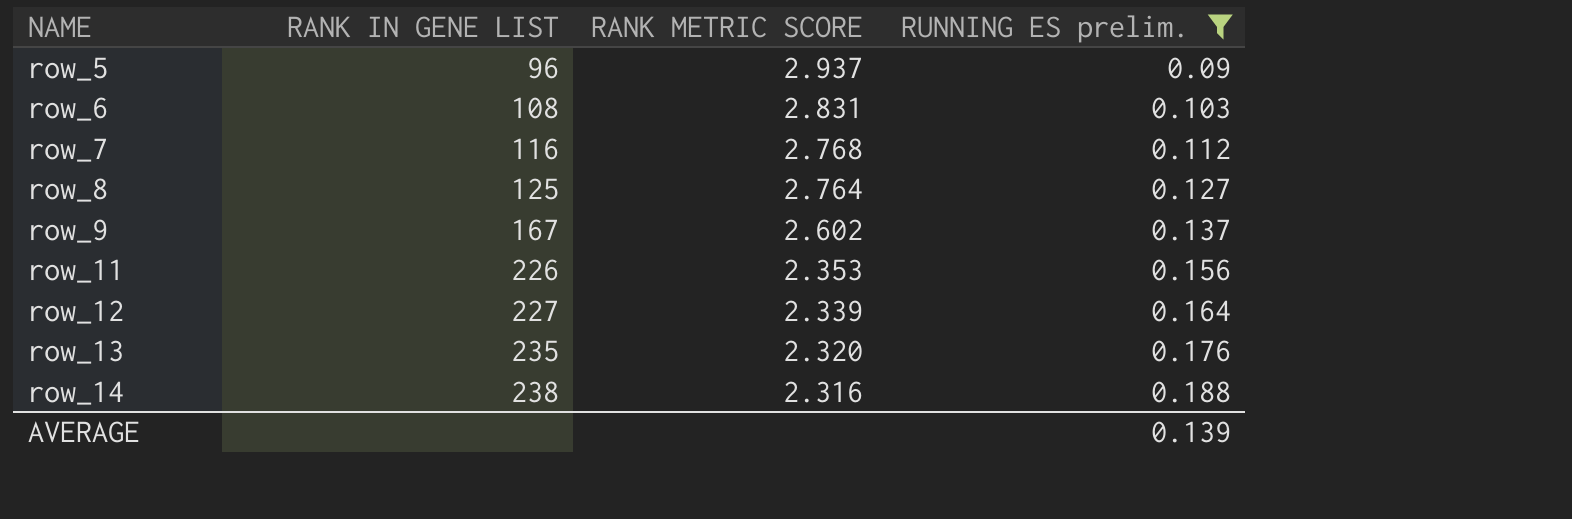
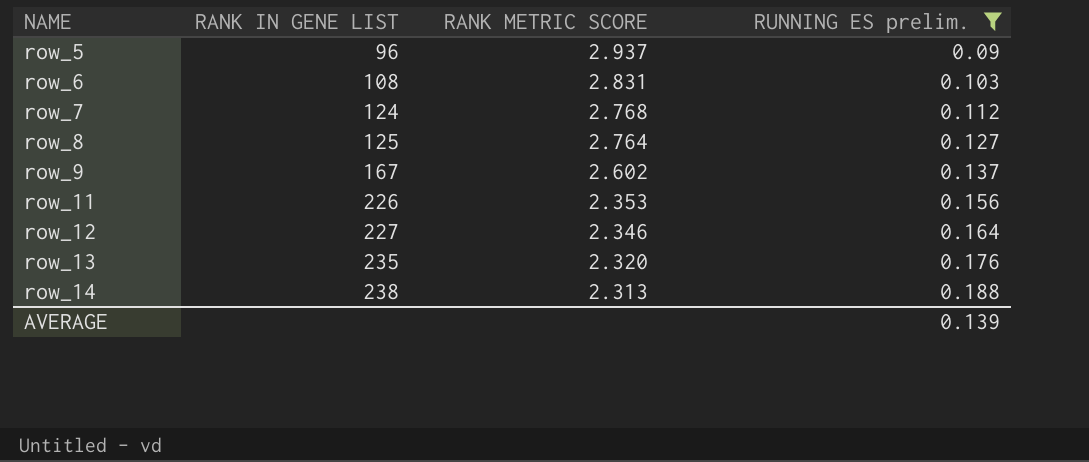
row_7 | RANK IN GENE LIST: 116 -> 124
row_12 | RANK METRIC SCORE: 2.339 -> 2.346
row_14 | RANK METRIC SCORE: 2.316 -> 2.313

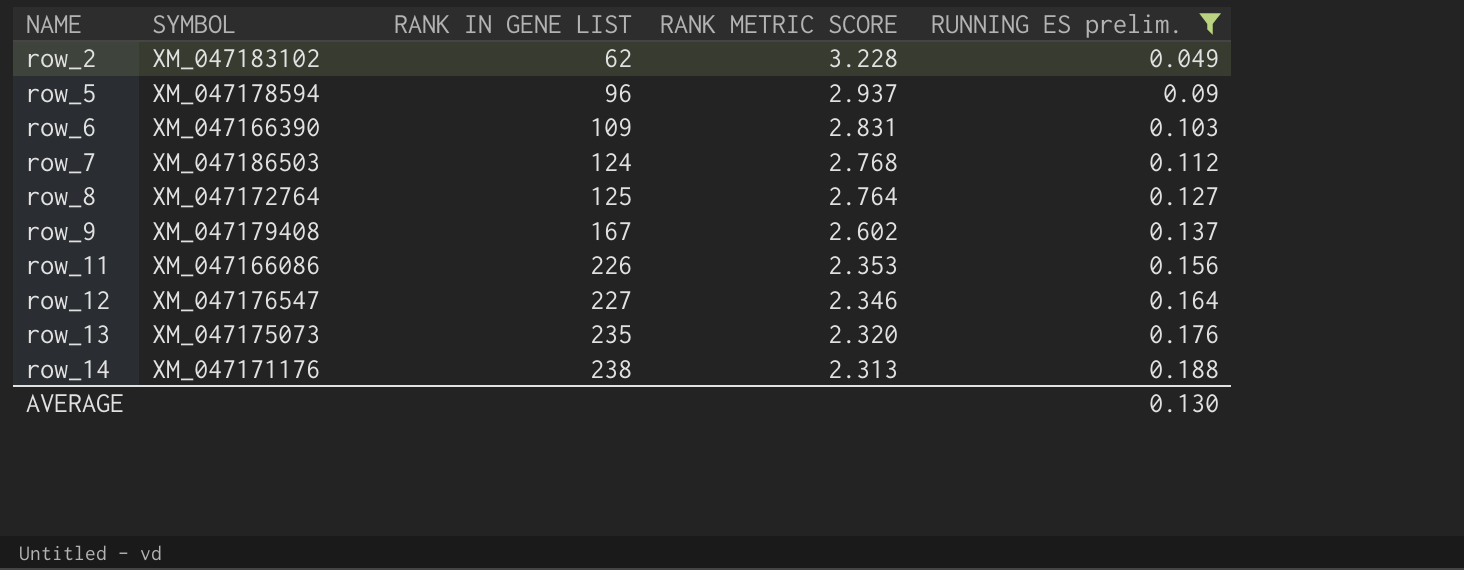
column SYMBOL | position: none -> 2
row row_2: none -> XM_047183102 | 62 | 3.228 | 0.049
row_6 | RANK IN GENE LIST: 108 -> 109
AVERAGE | RUNNING ES prelim.: 0.139 -> 0.130

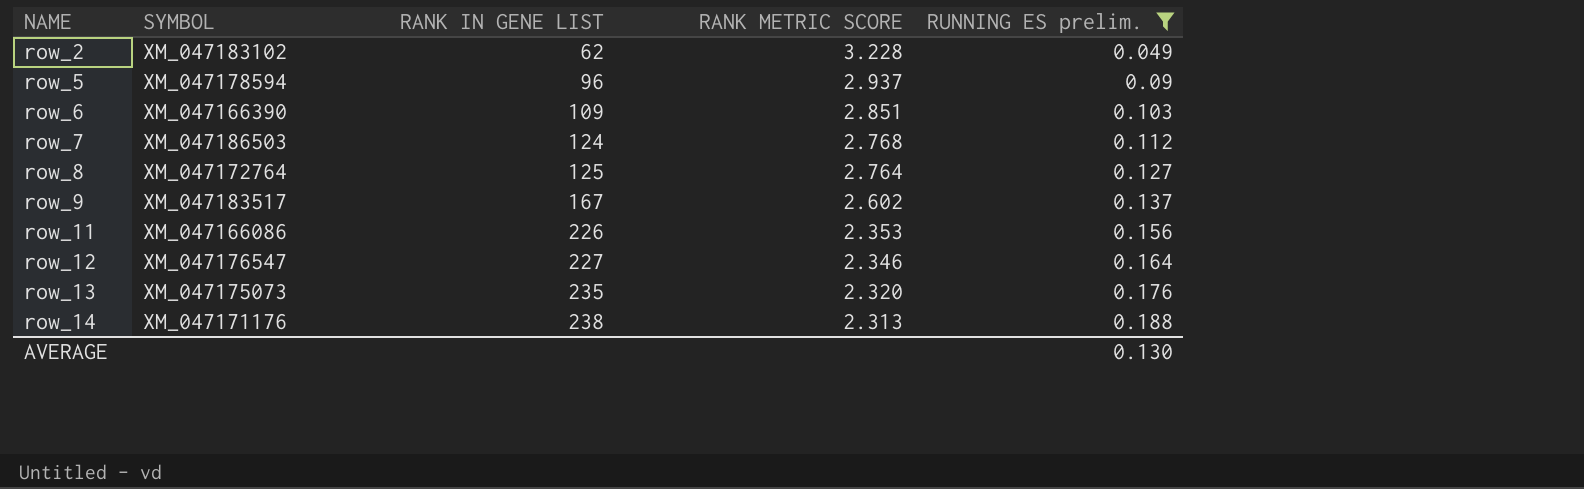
row_6 | RANK METRIC SCORE: 2.831 -> 2.851
row_9 | SYMBOL: XM_047179408 -> XM_047183517

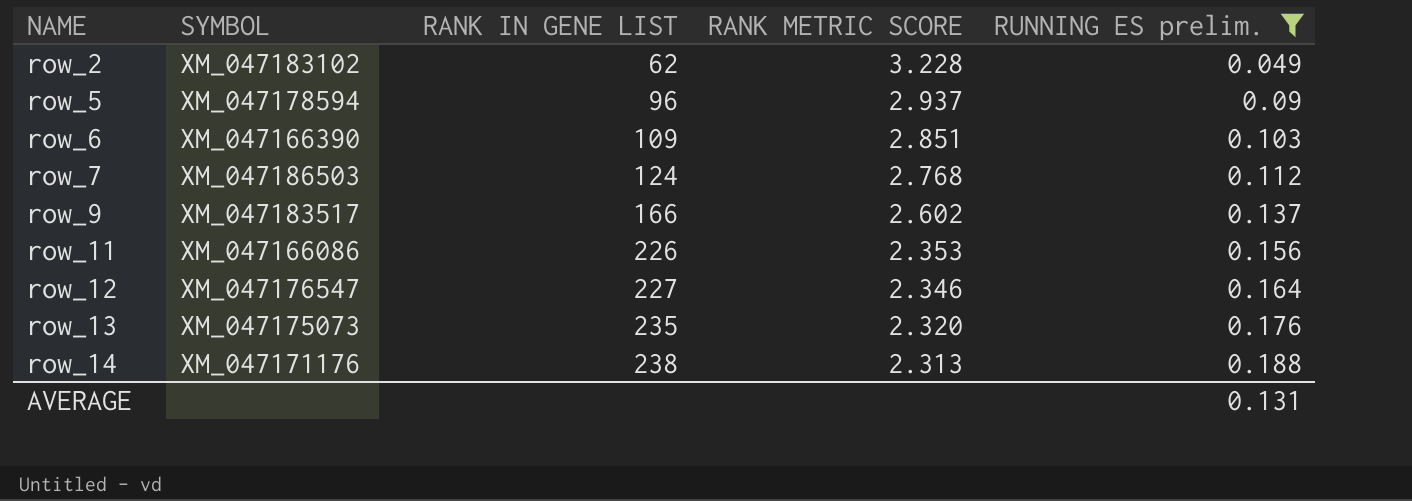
row row_8: XM_047172764 | 125 | 2.764 | 0.127 -> none
row_9 | RANK IN GENE LIST: 167 -> 166
AVERAGE | RUNNING ES prelim.: 0.130 -> 0.131

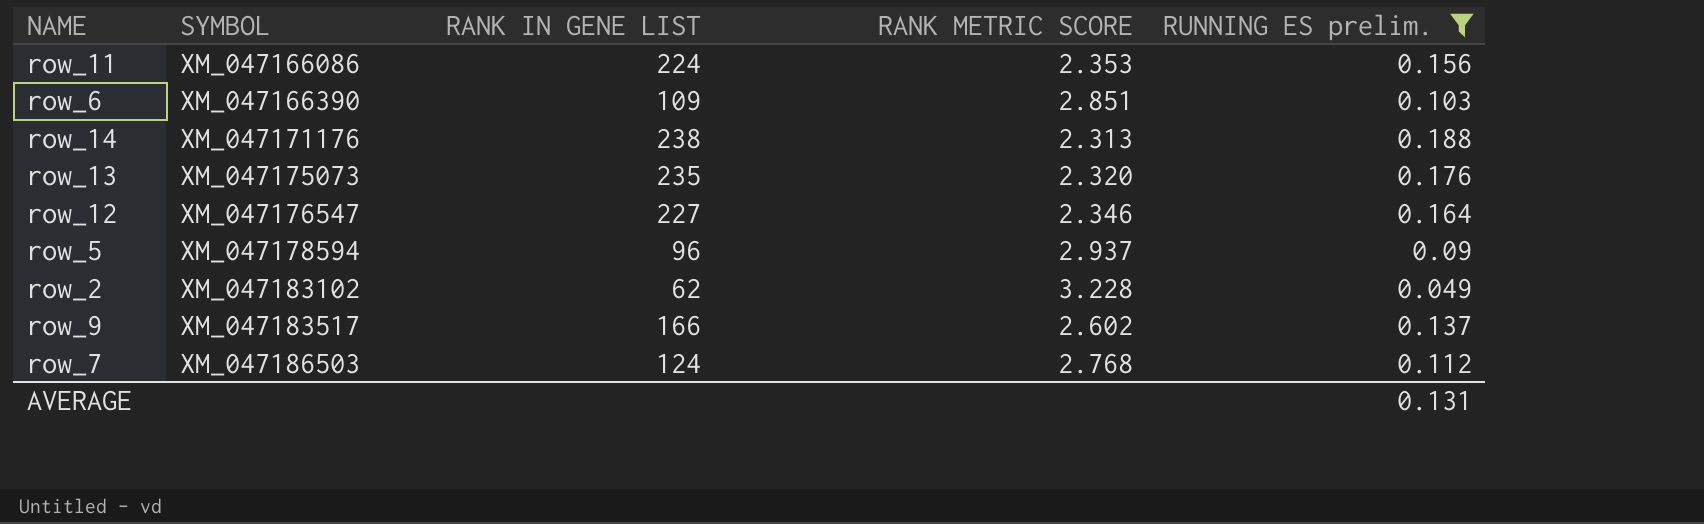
row order: NAME ascending -> SYMBOL ascending
row_11 | RANK IN GENE LIST: 226 -> 224

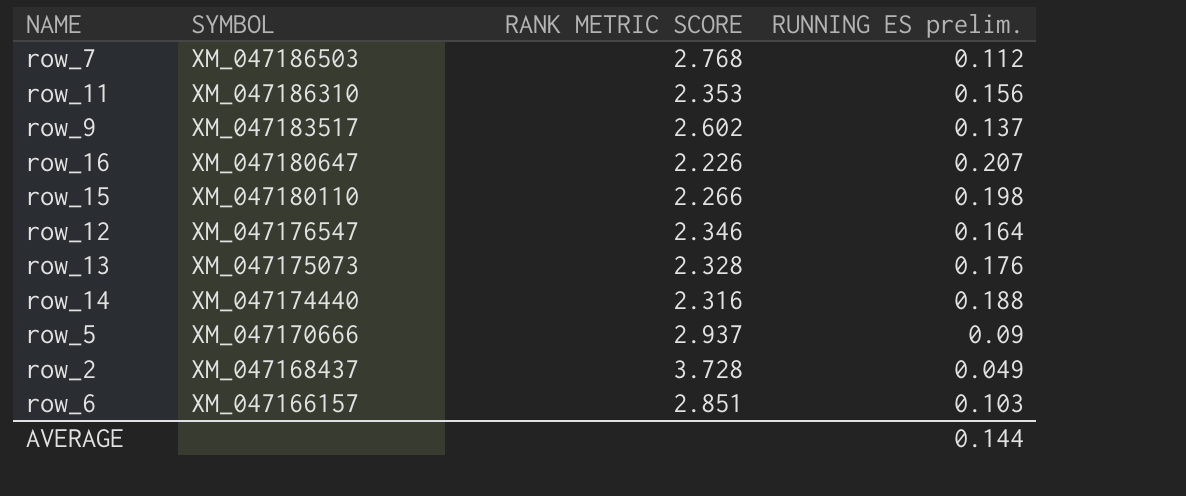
filter: RUNNING ES prelim. <= 0.188 -> none
row order: SYMBOL ascending -> SYMBOL descending
column RANK IN GENE LIST | position: 3 -> none
row_11 | SYMBOL: XM_047166086 -> XM_047186310
row_13 | RANK METRIC SCORE: 2.320 -> 2.328
row_14 | SYMBOL: XM_047171176 -> XM_047174440
row_14 | RANK METRIC SCORE: 2.313 -> 2.316
row_5 | SYMBOL: XM_047178594 -> XM_047170666
row_2 | SYMBOL: XM_047183102 -> XM_047168437
row_2 | RANK METRIC SCORE: 3.228 -> 3.728
row_6 | SYMBOL: XM_047166390 -> XM_047166157
AVERAGE | RUNNING ES prelim.: 0.131 -> 0.144

